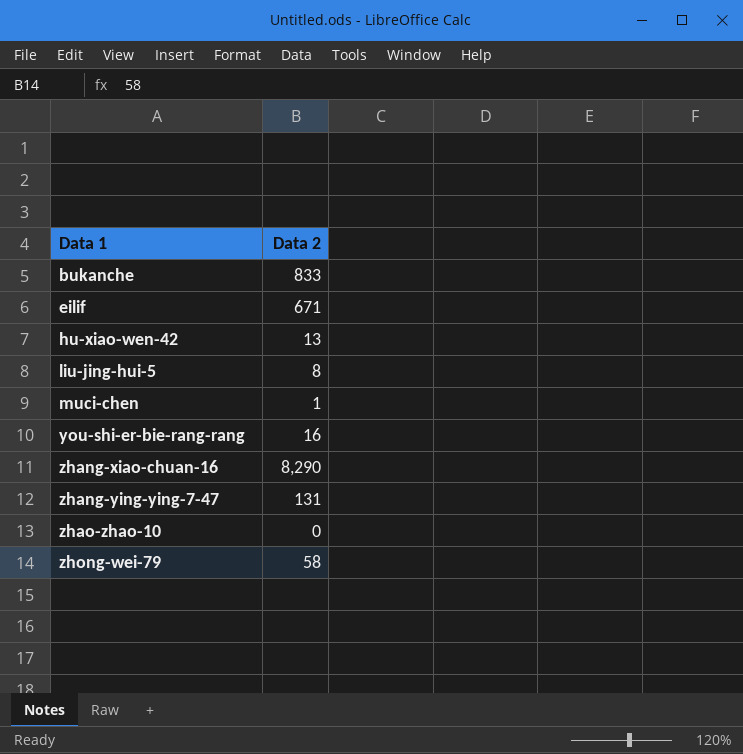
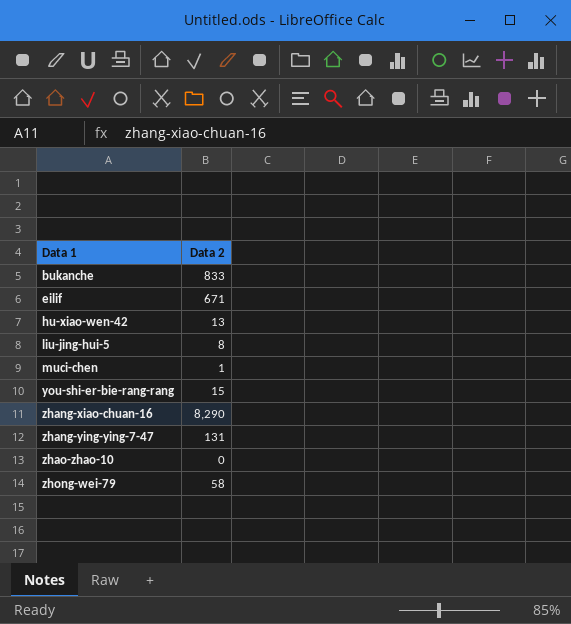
you-shi-er-bie-rang-rang | Data 2: 16 -> 15

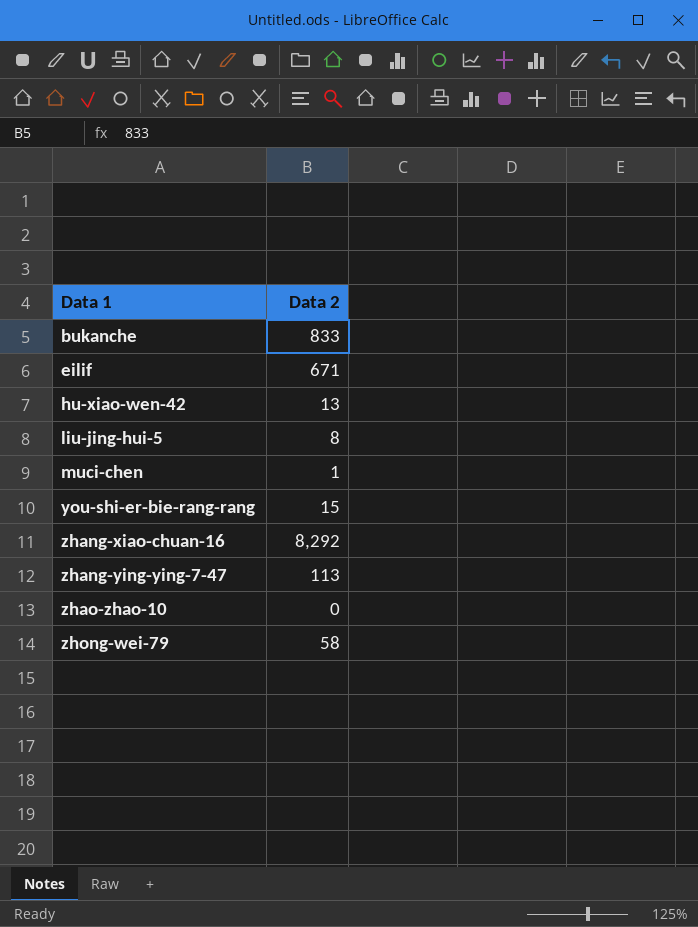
zhang-xiao-chuan-16 | Data 2: 8,290 -> 8,292
zhang-ying-ying-7-47 | Data 2: 131 -> 113

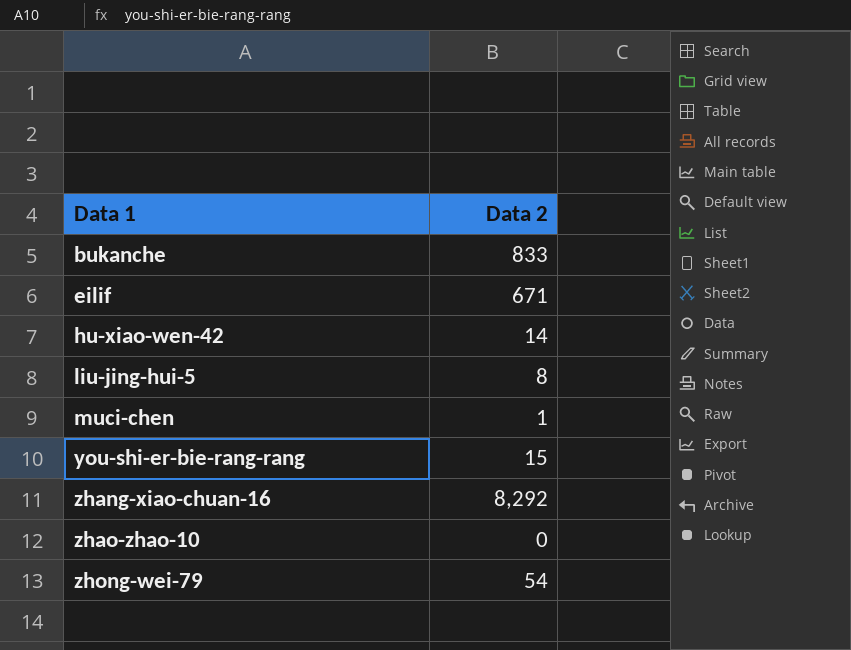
row zhang-ying-ying-7-47: 113 -> none
hu-xiao-wen-42 | Data 2: 13 -> 14
zhong-wei-79 | Data 2: 58 -> 54

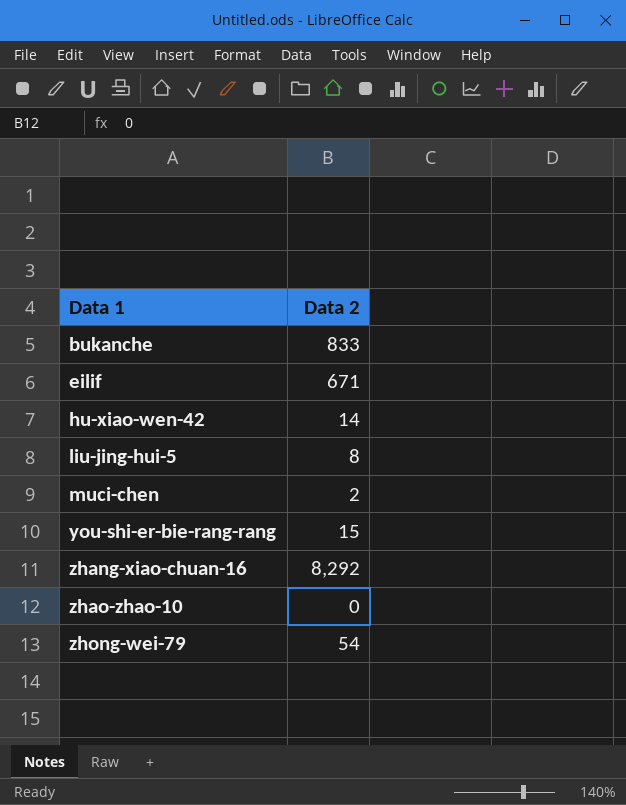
muci-chen | Data 2: 1 -> 2

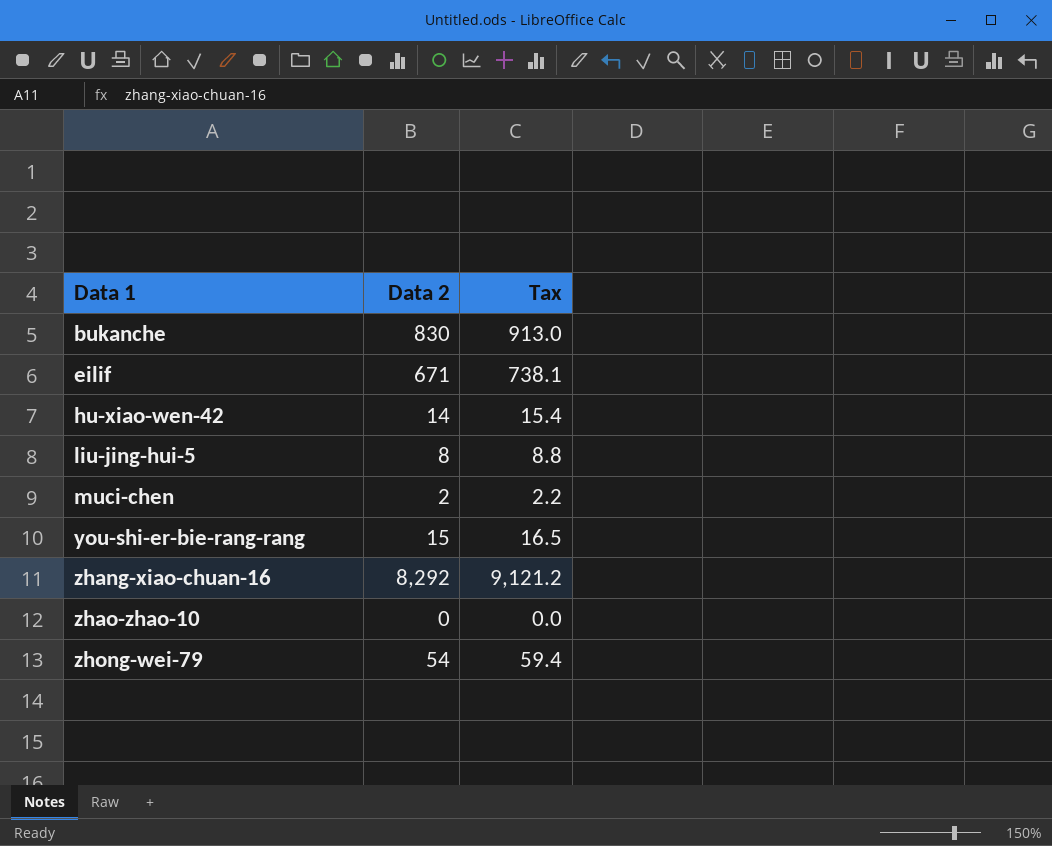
column Tax | formula: none -> [Data 2] * 1.1
bukanche | Data 2: 833 -> 830

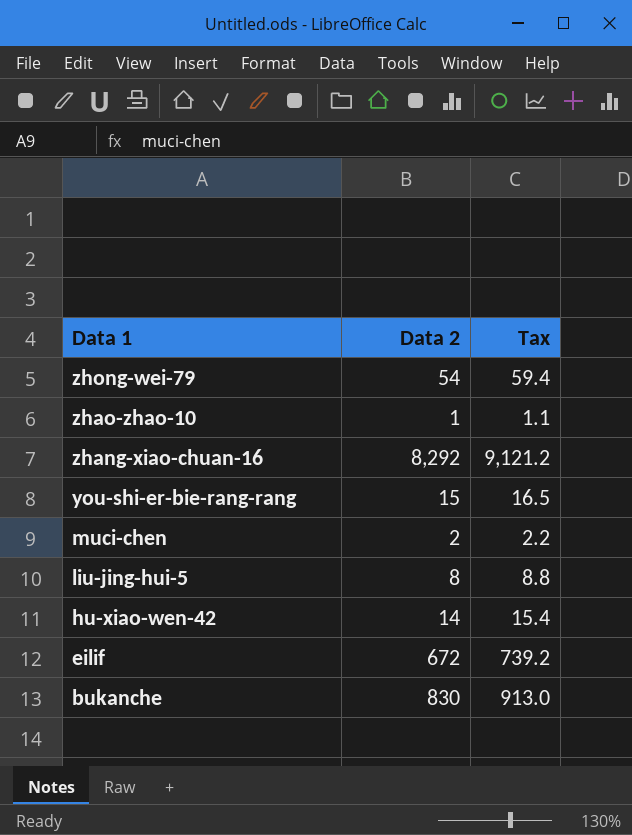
row order: Data 1 ascending -> Data 1 descending
zhao-zhao-10 | Data 2: 0 -> 1
zhao-zhao-10 | Tax: 0.0 -> 1.1
eilif | Data 2: 671 -> 672
eilif | Tax: 738.1 -> 739.2

